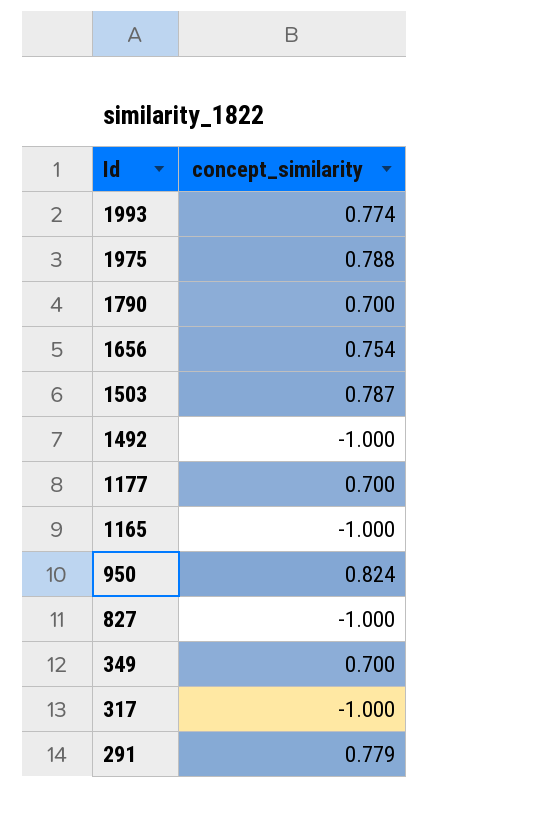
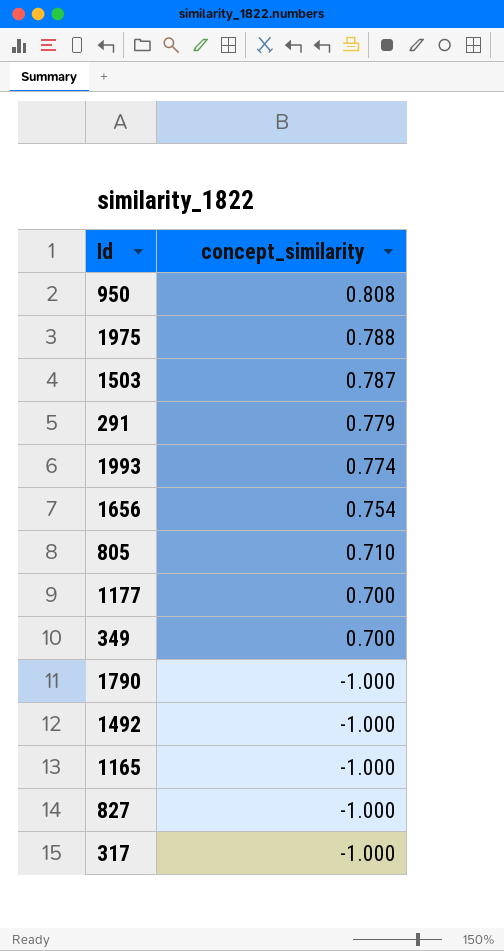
row order: Id descending -> concept_similarity descending
950 | concept_similarity: 0.824 -> 0.808
row 805: none -> 0.710
1790 | concept_similarity: 0.700 -> -1.000

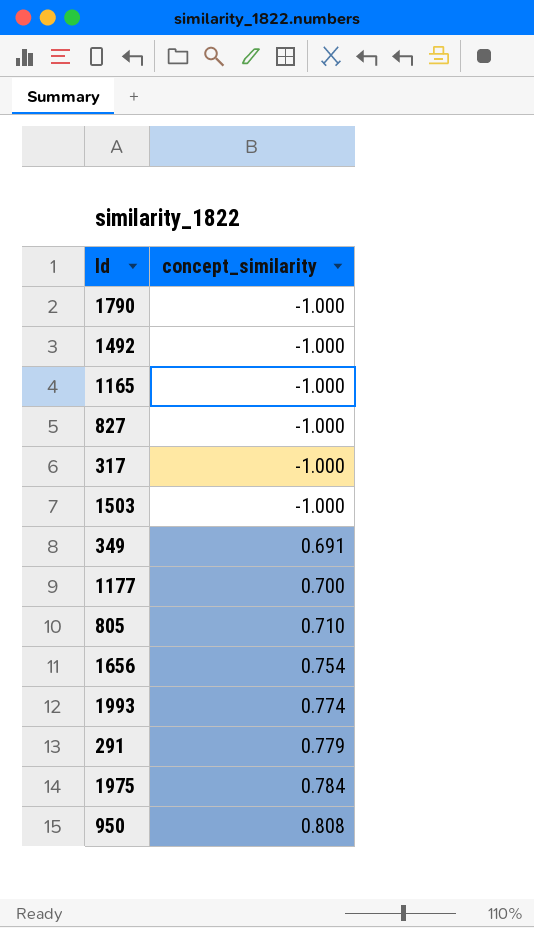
row order: concept_similarity descending -> concept_similarity ascending
1503 | concept_similarity: 0.787 -> -1.000
349 | concept_similarity: 0.700 -> 0.691
1975 | concept_similarity: 0.788 -> 0.784

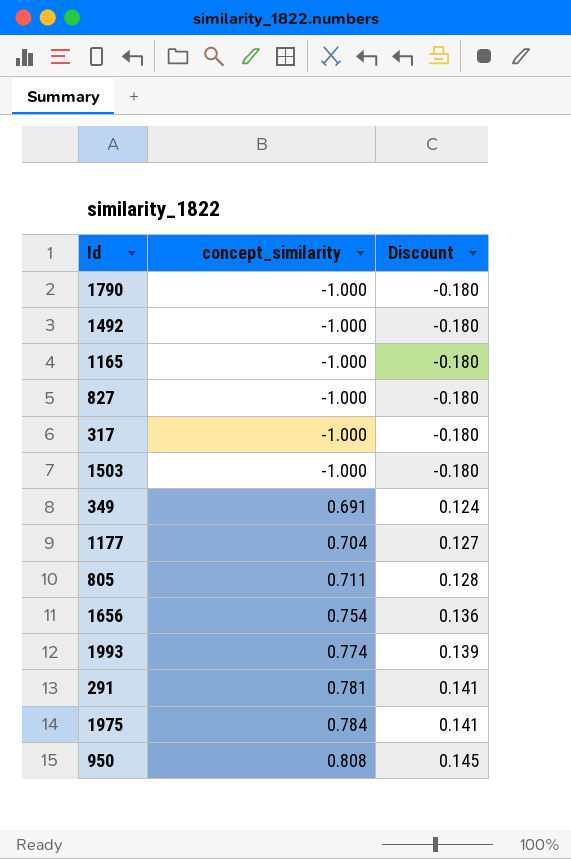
column Discount | formula: none -> [concept_similarity] * 0.18
1177 | concept_similarity: 0.700 -> 0.704
805 | concept_similarity: 0.710 -> 0.711
291 | concept_similarity: 0.779 -> 0.781

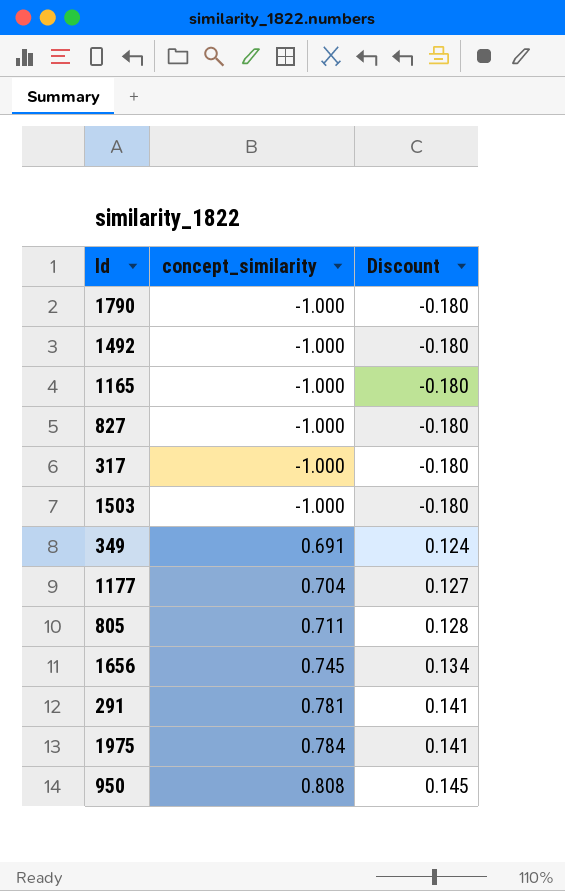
row 1993: 0.774 | 0.139 -> none
1656 | concept_similarity: 0.754 -> 0.745
1656 | Discount: 0.136 -> 0.134

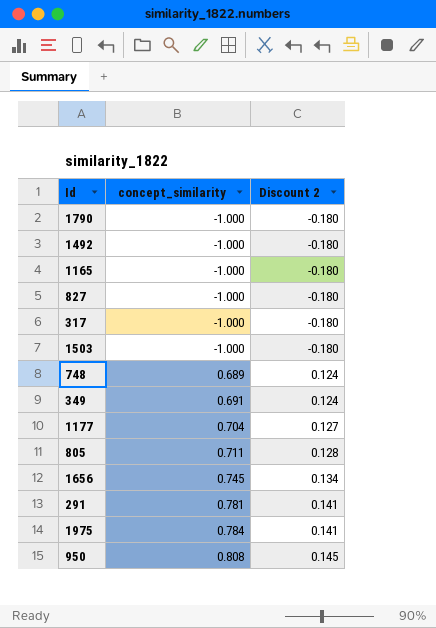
column name: Discount -> Discount 2
row 748: none -> 0.689 | 0.124

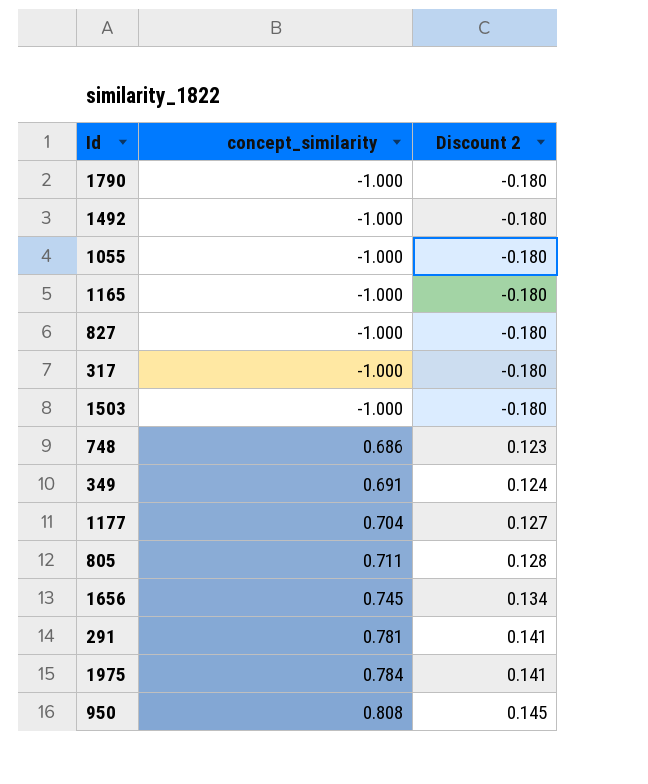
row 1055: none -> -1.000 | -0.180
748 | concept_similarity: 0.689 -> 0.686
748 | Discount 2: 0.124 -> 0.123

